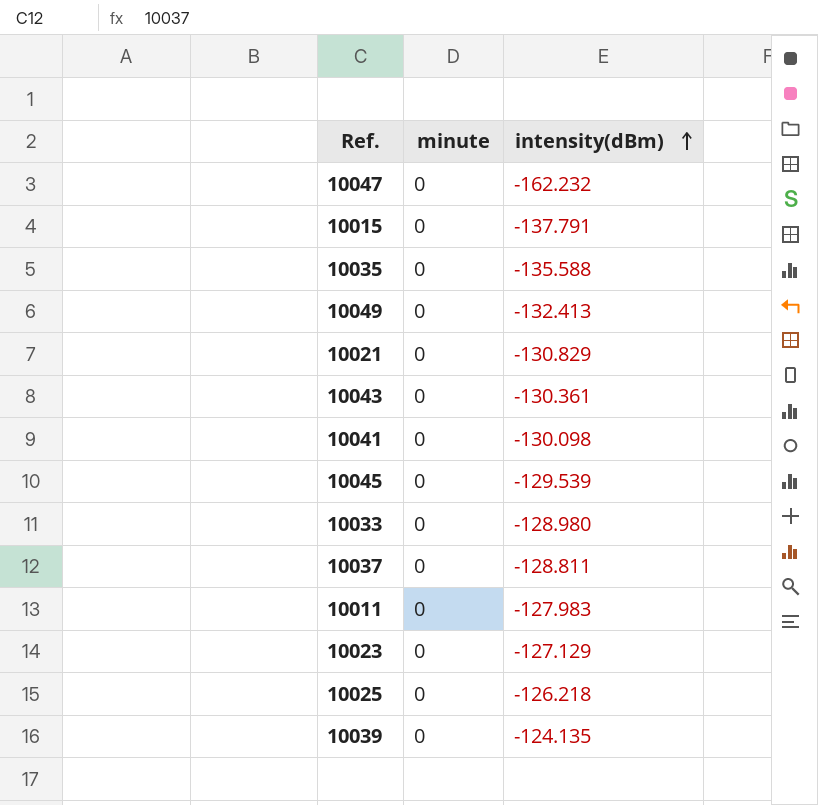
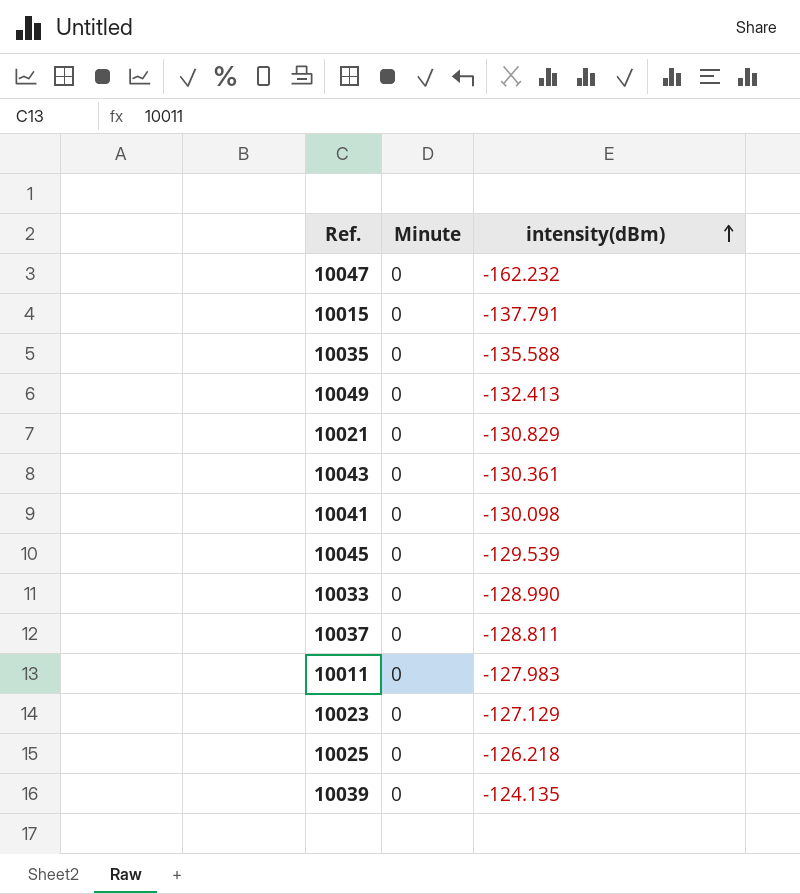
column name: minute -> Minute
10033 | intensity(dBm): -128.980 -> -128.990

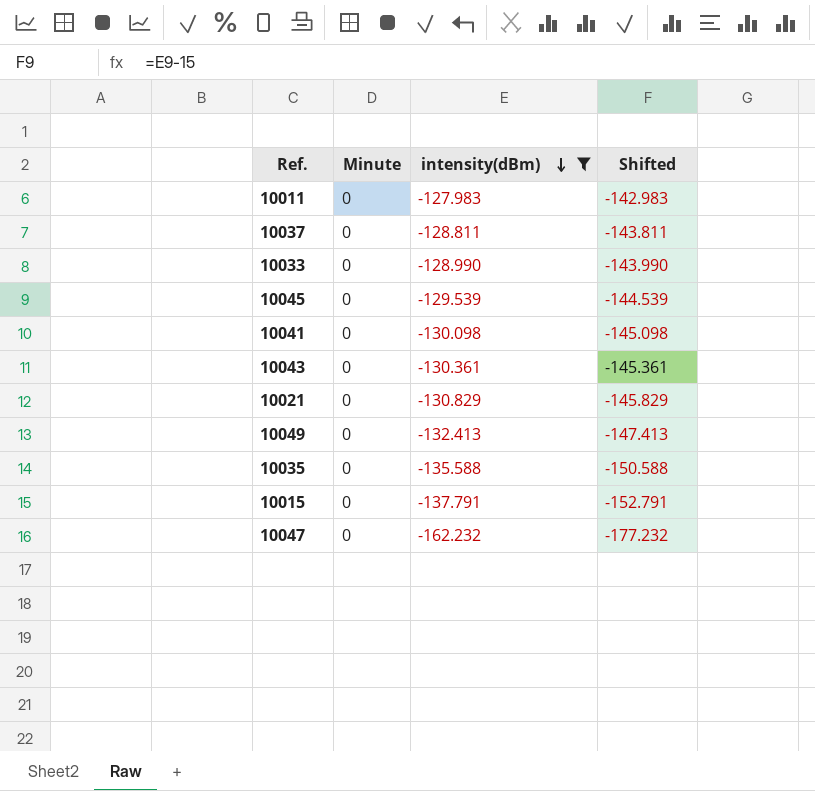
filter: none -> intensity(dBm) <= -127.983
row order: intensity(dBm) ascending -> intensity(dBm) descending
column Shifted | formula: none -> [intensity(dBm)] - 15

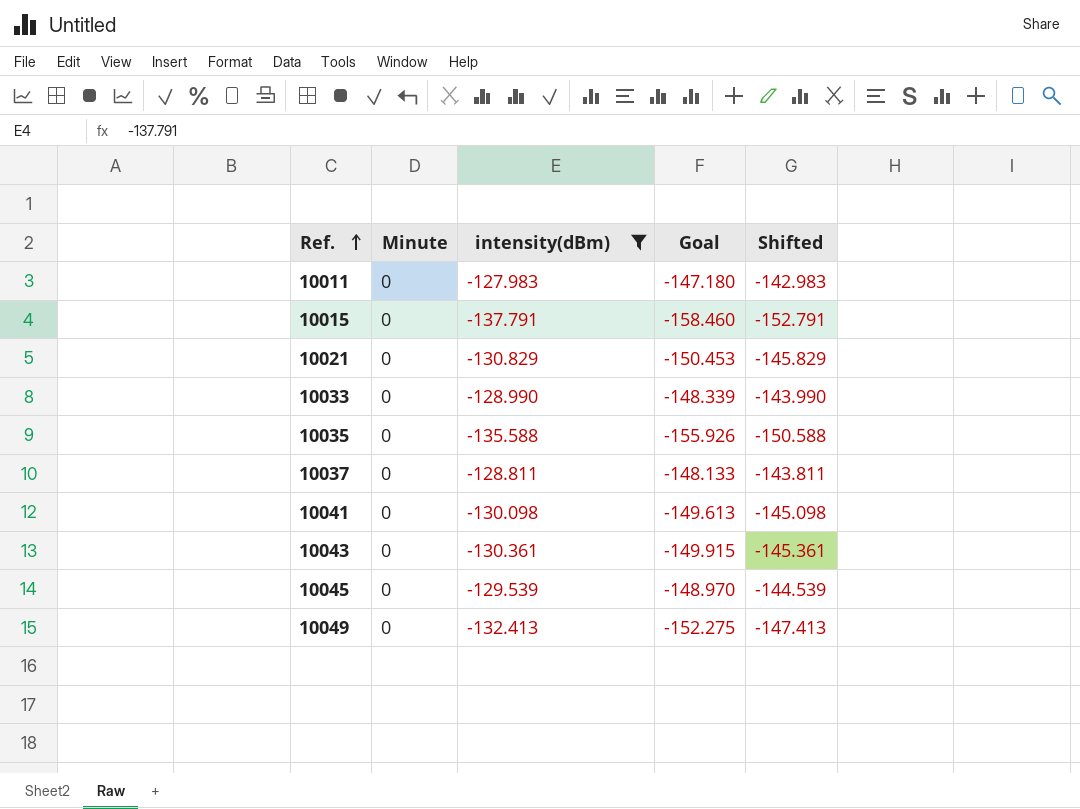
row order: intensity(dBm) descending -> Ref. ascending
column Goal | formula: none -> [intensity(dBm)] * 1.15
row 10047: 0 | -162.232 | -177.232 -> none

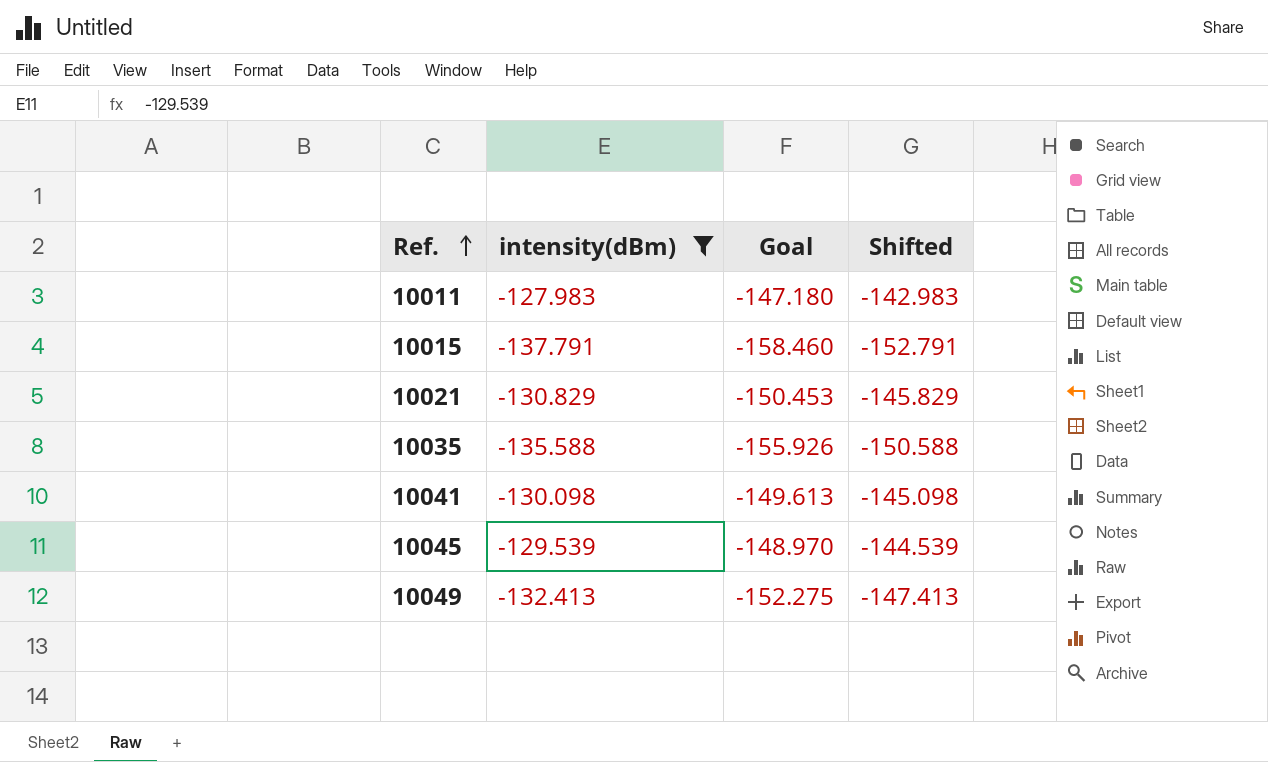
column Minute | position: 2 -> none
row 10033: 0 | -128.990 | -148.339 | -143.990 -> none
row 10037: 0 | -128.811 | -148.133 | -143.811 -> none
row 10043: 0 | -130.361 | -149.915 | -145.361 -> none

